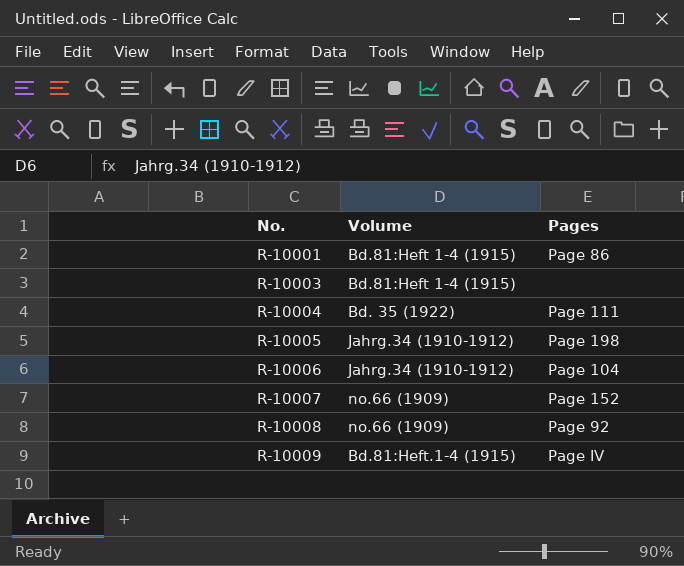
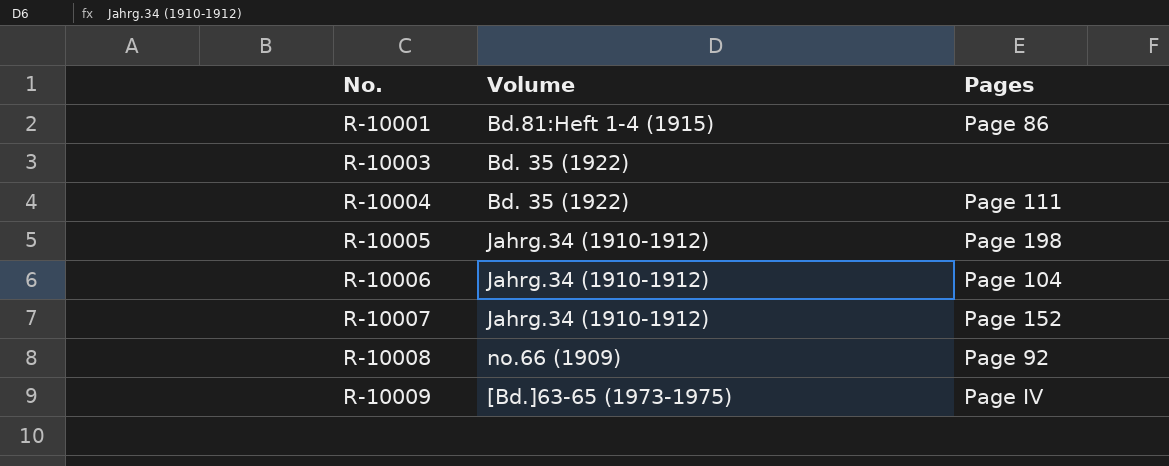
R-10003 | Volume: Bd.81:Heft 1-4 (1915) -> Bd. 35 (1922)
R-10007 | Volume: no.66 (1909) -> Jahrg.34 (1910-1912)
R-10009 | Volume: Bd.81:Heft.1-4 (1915) -> [Bd.]63-65 (1973-1975)

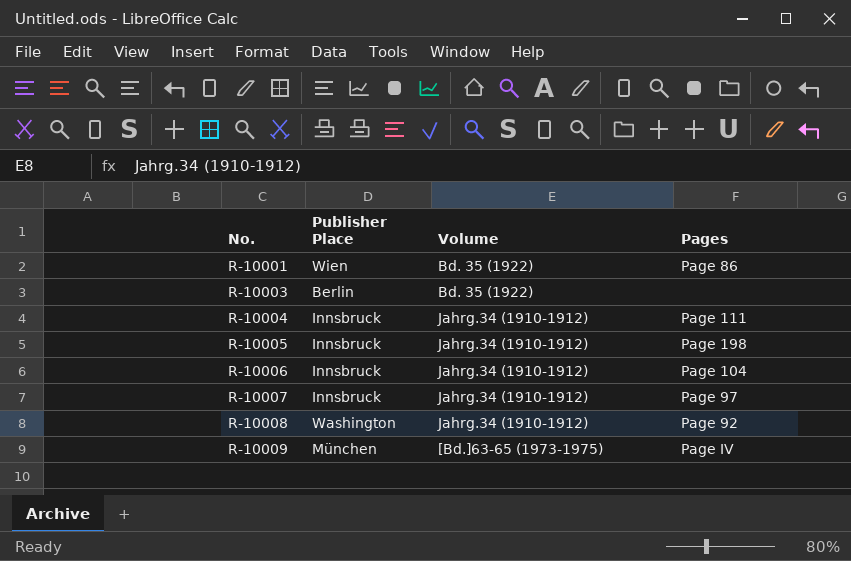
column Publisher Place | position: none -> 2
R-10001 | Volume: Bd.81:Heft 1-4 (1915) -> Bd. 35 (1922)
R-10004 | Volume: Bd. 35 (1922) -> Jahrg.34 (1910-1912)
R-10007 | Pages: Page 152 -> Page 97
R-10008 | Volume: no.66 (1909) -> Jahrg.34 (1910-1912)

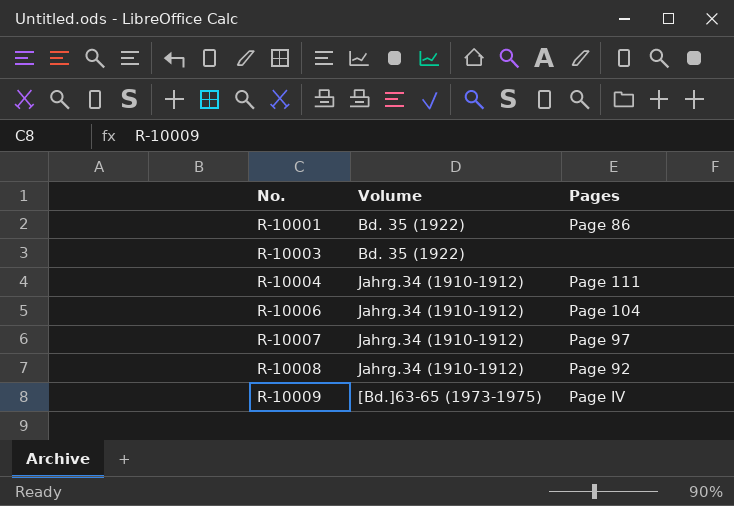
column Publisher Place | position: 2 -> none
row R-10005: Innsbruck | Jahrg.34 (1910-1912) | Page 198 -> none

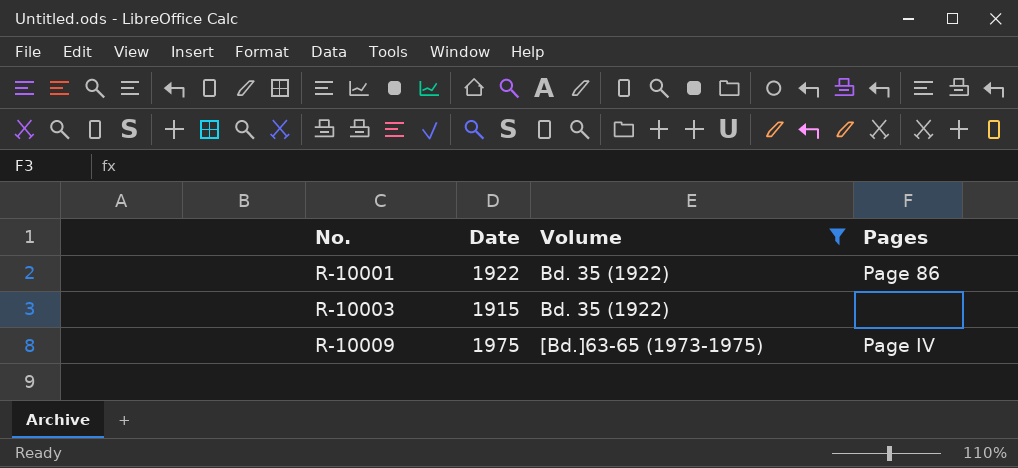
filter: none -> Volume != Jahrg.34 (1910-1912)
column Date | position: none -> 2

